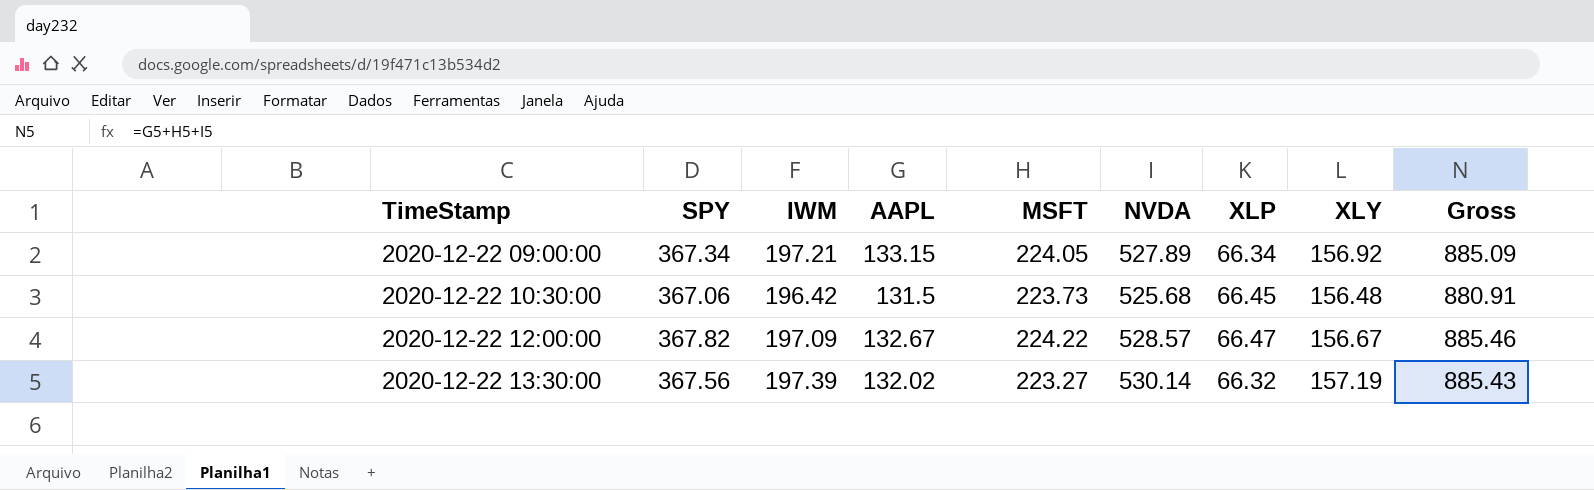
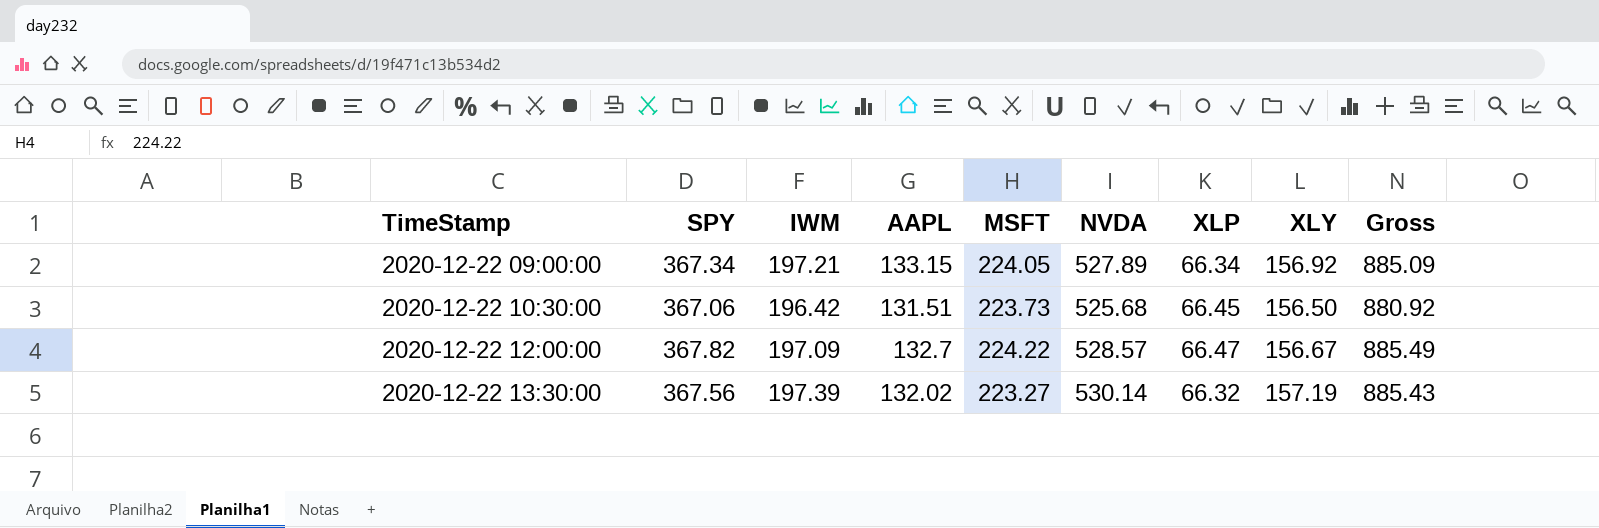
2020-12-22 10:30:00 | AAPL: 131.5 -> 131.51
2020-12-22 10:30:00 | XLY: 156.48 -> 156.50
2020-12-22 10:30:00 | Gross: 880.91 -> 880.92
2020-12-22 12:00:00 | AAPL: 132.67 -> 132.7
2020-12-22 12:00:00 | Gross: 885.46 -> 885.49

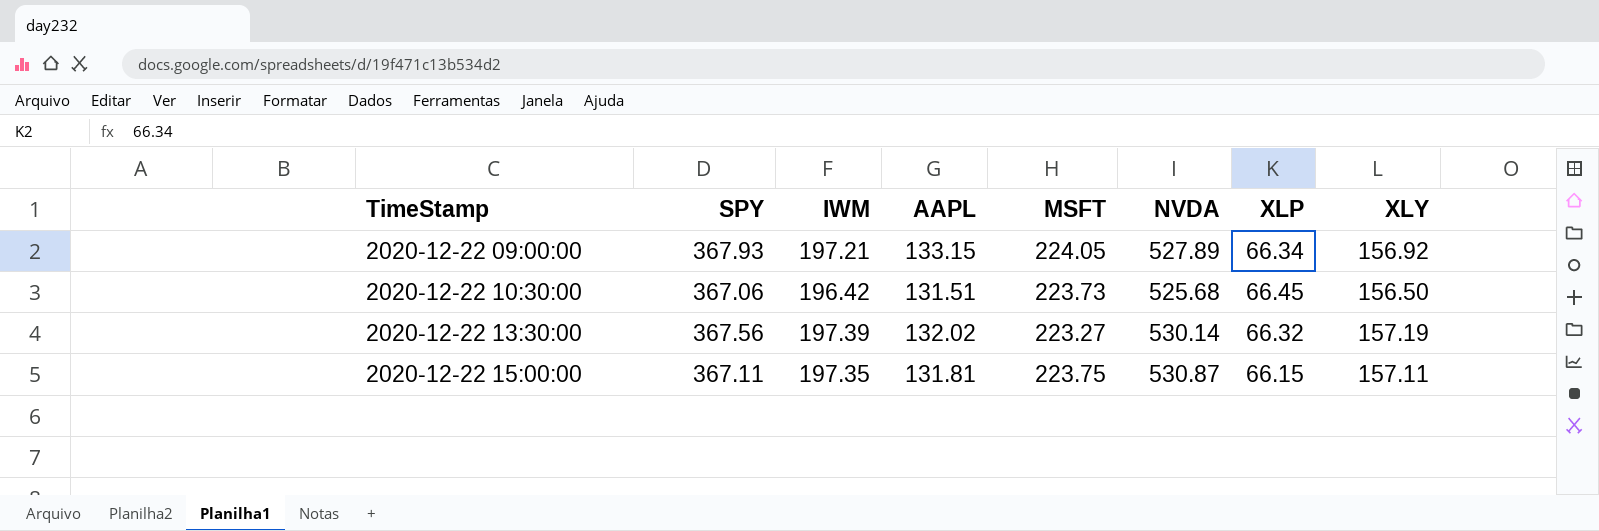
column Gross | formula: [AAPL] + [MSFT] + [NVDA] -> none
row 2020-12-22 12:00:00: 367.82 | 197.09 | 132.7 | 224.22 | 528.57 | 66.47 | 156.67 | 885.49 -> none
2020-12-22 09:00:00 | SPY: 367.34 -> 367.93
row 2020-12-22 15:00:00: none -> 367.11 | 197.35 | 131.81 | 223.75 | 530.87 | 66.15 | 157.11

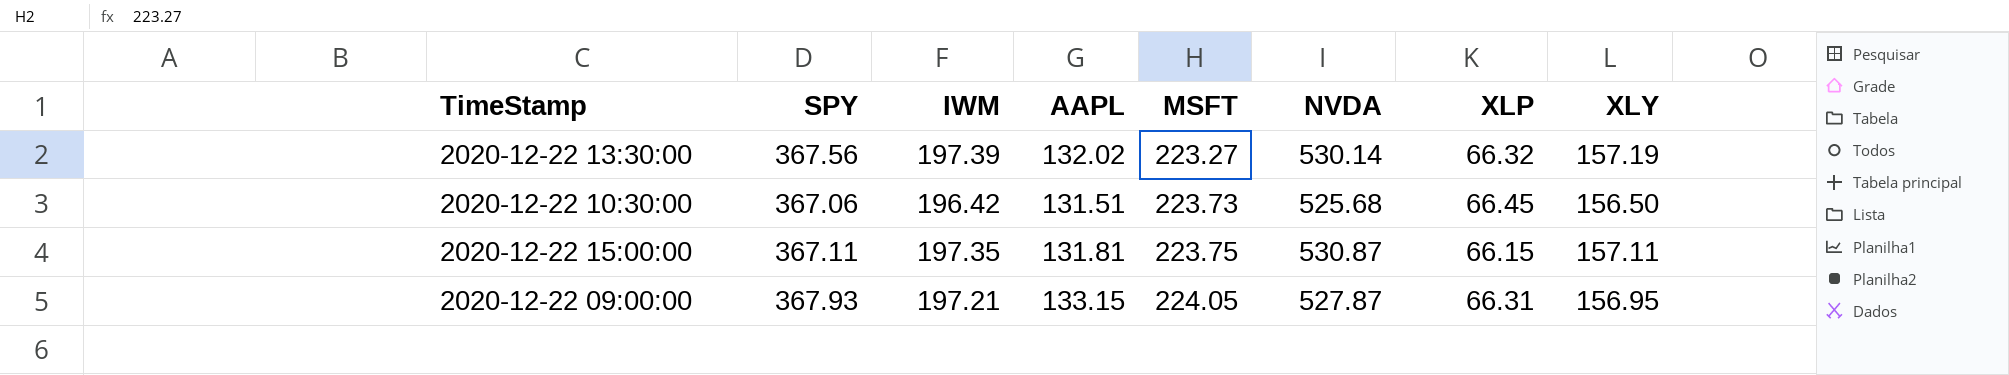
row order: TimeStamp ascending -> MSFT ascending
2020-12-22 09:00:00 | NVDA: 527.89 -> 527.87
2020-12-22 09:00:00 | XLP: 66.34 -> 66.31
2020-12-22 09:00:00 | XLY: 156.92 -> 156.95

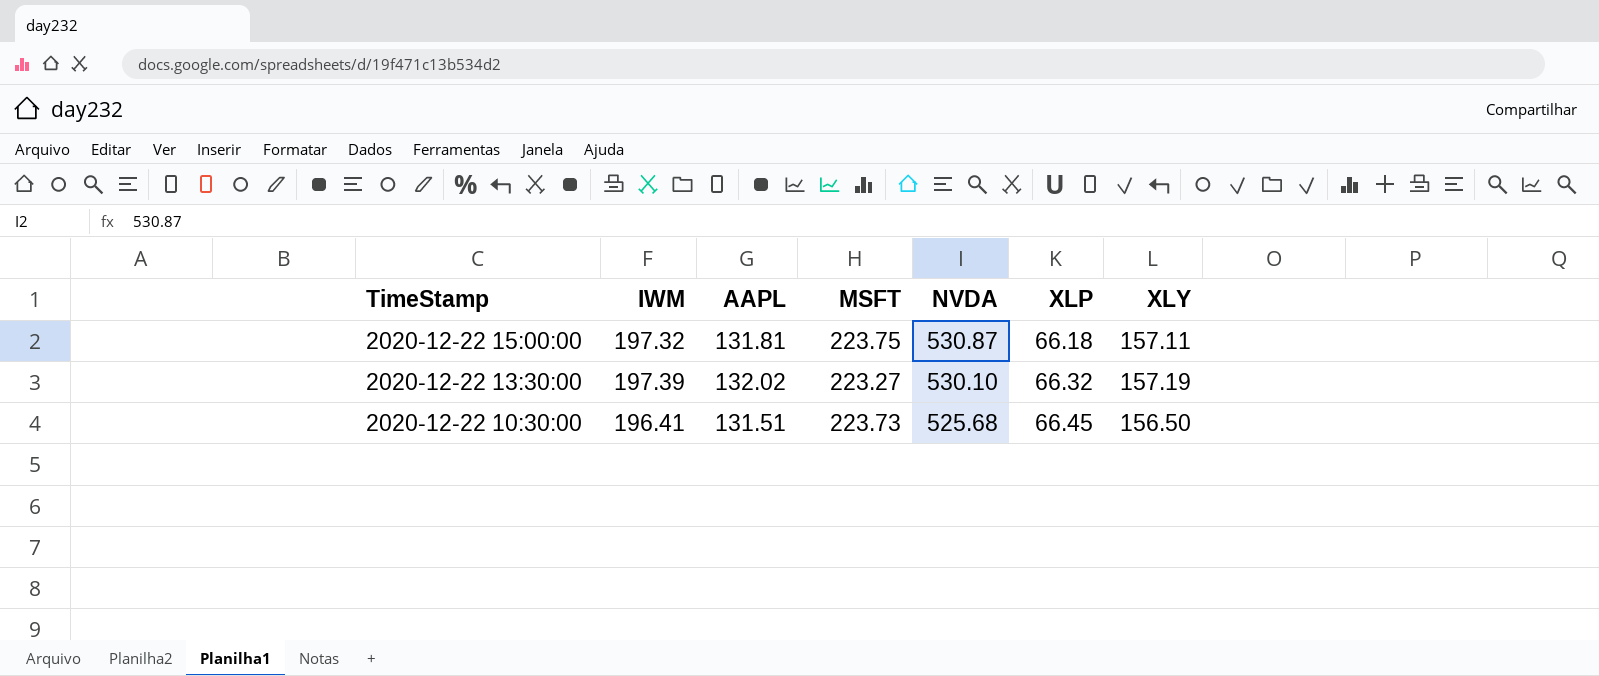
row order: MSFT ascending -> TimeStamp descending
column SPY | position: 2 -> none
row 2020-12-22 09:00:00: 367.93 | 197.21 | 133.15 | 224.05 | 527.87 | 66.31 | 156.95 -> none
2020-12-22 15:00:00 | IWM: 197.35 -> 197.32
2020-12-22 15:00:00 | XLP: 66.15 -> 66.18
2020-12-22 13:30:00 | NVDA: 530.14 -> 530.10
2020-12-22 10:30:00 | IWM: 196.42 -> 196.41

